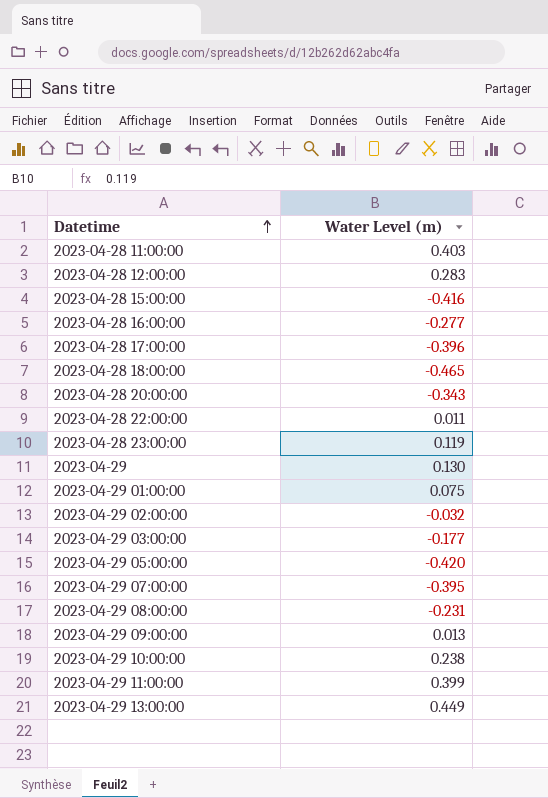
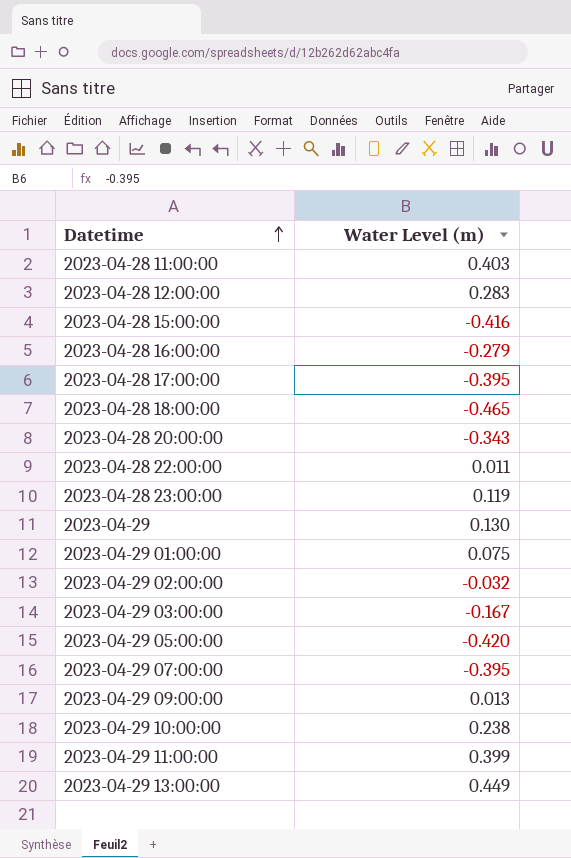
row 2023-04-29 08:00:00: -0.231 -> none
2023-04-28 16:00:00 | Water Level (m): -0.277 -> -0.279
2023-04-28 17:00:00 | Water Level (m): -0.396 -> -0.395
2023-04-29 03:00:00 | Water Level (m): -0.177 -> -0.167

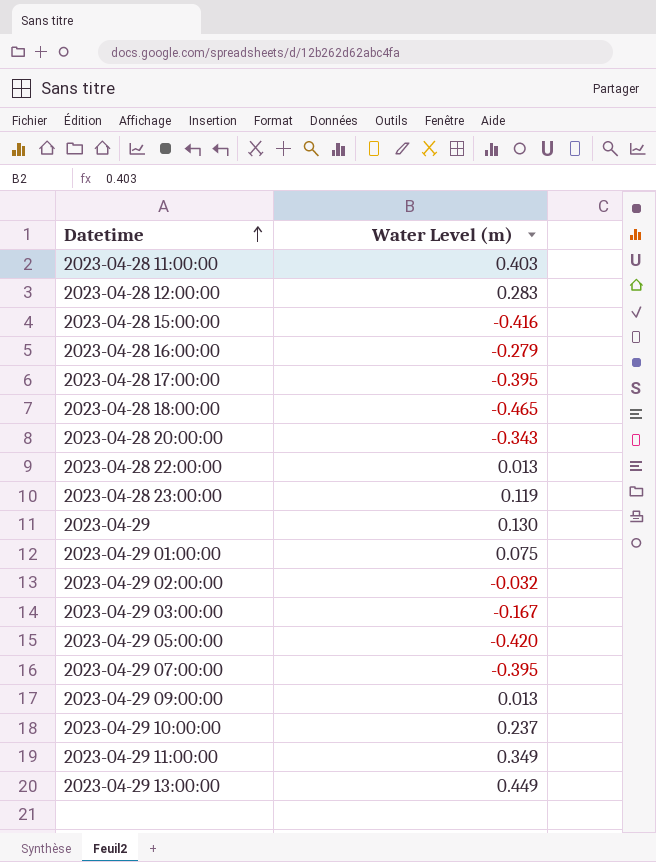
2023-04-28 22:00:00 | Water Level (m): 0.011 -> 0.013
2023-04-29 10:00:00 | Water Level (m): 0.238 -> 0.237
2023-04-29 11:00:00 | Water Level (m): 0.399 -> 0.349

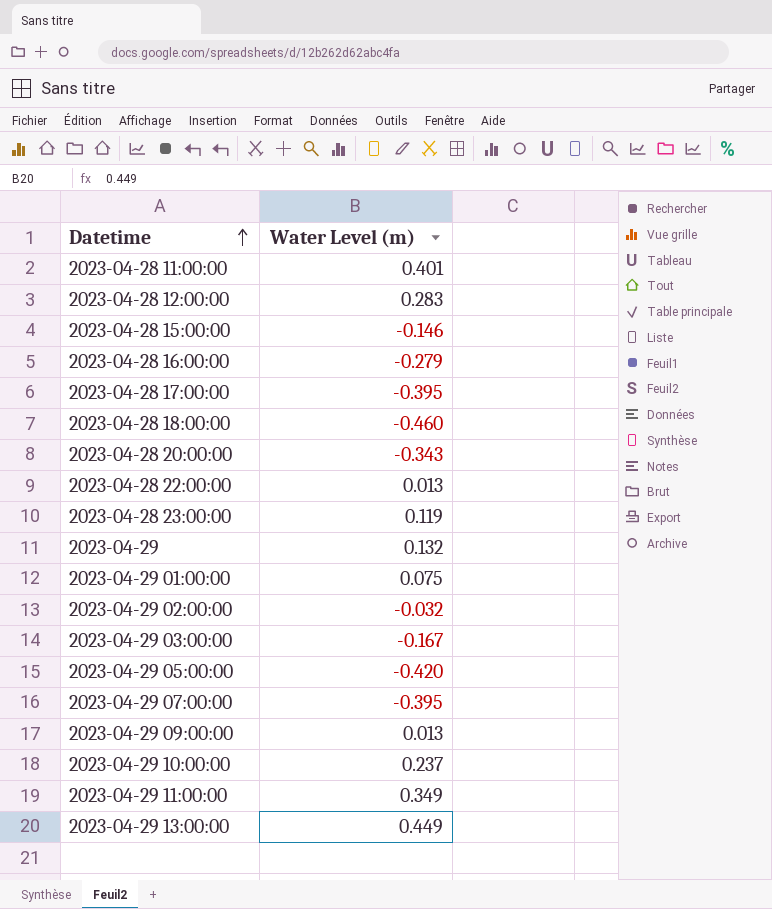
2023-04-28 11:00:00 | Water Level (m): 0.403 -> 0.401
2023-04-28 15:00:00 | Water Level (m): -0.416 -> -0.146
2023-04-28 18:00:00 | Water Level (m): -0.465 -> -0.460
2023-04-29 | Water Level (m): 0.130 -> 0.132

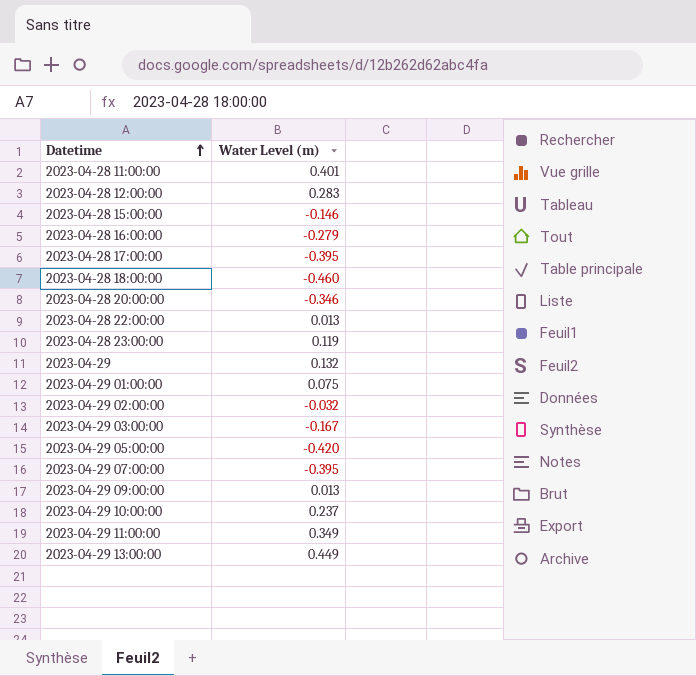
2023-04-28 20:00:00 | Water Level (m): -0.343 -> -0.346

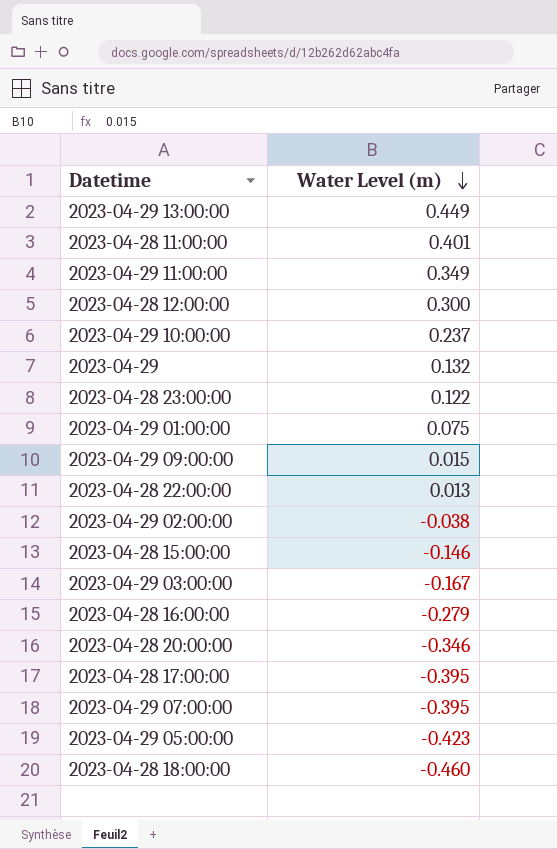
row order: Datetime ascending -> Water Level (m) descending
2023-04-28 12:00:00 | Water Level (m): 0.283 -> 0.300
2023-04-28 23:00:00 | Water Level (m): 0.119 -> 0.122
2023-04-29 09:00:00 | Water Level (m): 0.013 -> 0.015
2023-04-29 02:00:00 | Water Level (m): -0.032 -> -0.038
2023-04-29 05:00:00 | Water Level (m): -0.420 -> -0.423

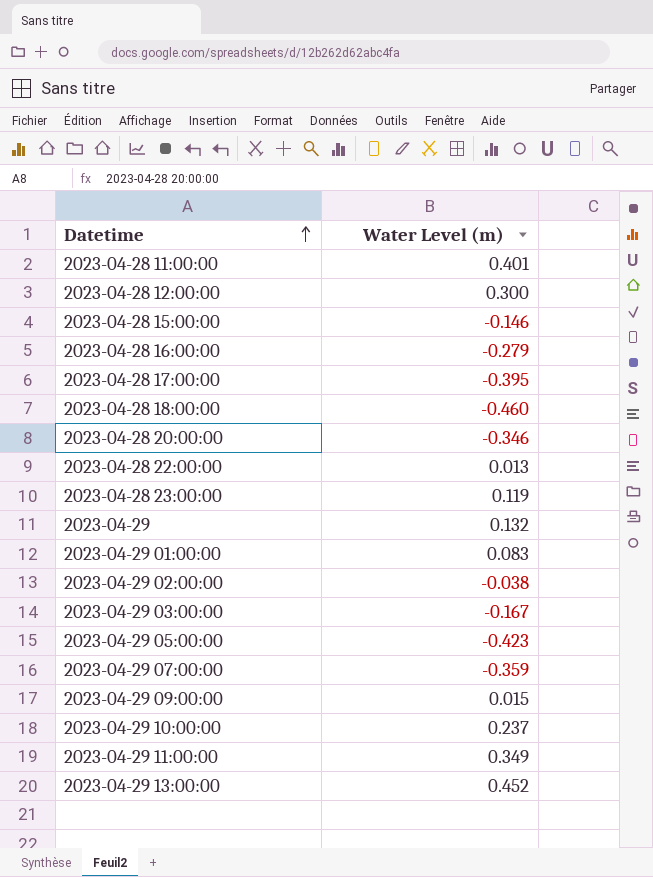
row order: Water Level (m) descending -> Datetime ascending
2023-04-28 23:00:00 | Water Level (m): 0.122 -> 0.119
2023-04-29 01:00:00 | Water Level (m): 0.075 -> 0.083
2023-04-29 07:00:00 | Water Level (m): -0.395 -> -0.359
2023-04-29 13:00:00 | Water Level (m): 0.449 -> 0.452

